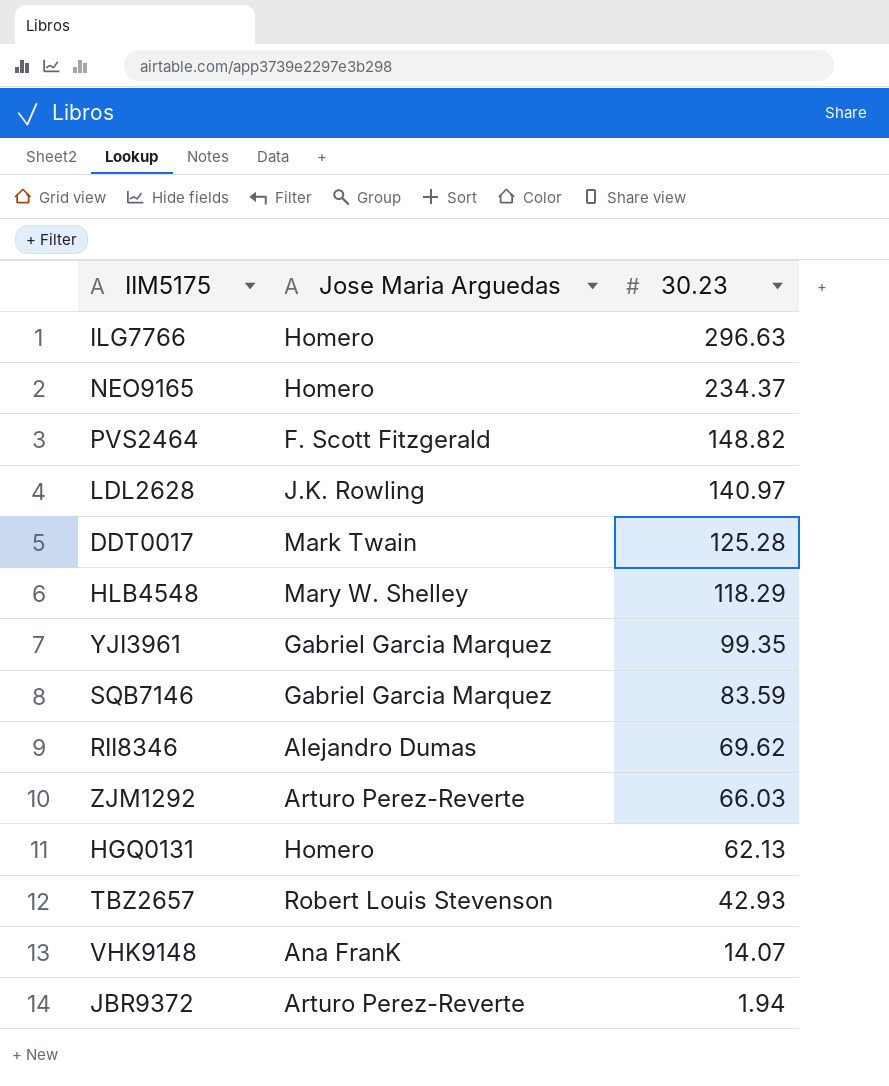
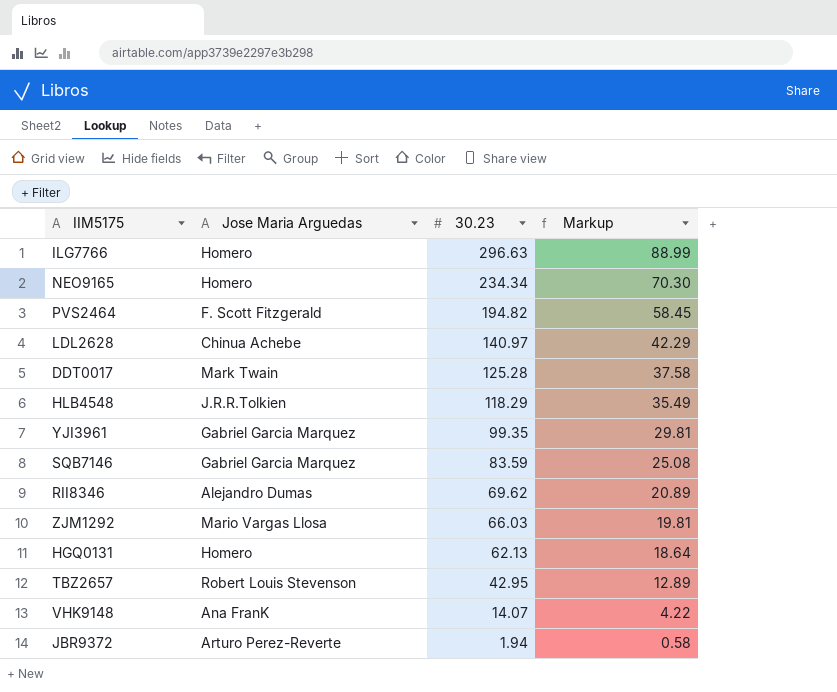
column Markup | formula: none -> [30.23] * 0.3
NEO9165 | 30.23: 234.37 -> 234.34
PVS2464 | 30.23: 148.82 -> 194.82
LDL2628 | Jose Maria Arguedas: J.K. Rowling -> Chinua Achebe
HLB4548 | Jose Maria Arguedas: Mary W. Shelley -> J.R.R.Tolkien
ZJM1292 | Jose Maria Arguedas: Arturo Perez-Reverte -> Mario Vargas Llosa
TBZ2657 | 30.23: 42.93 -> 42.95

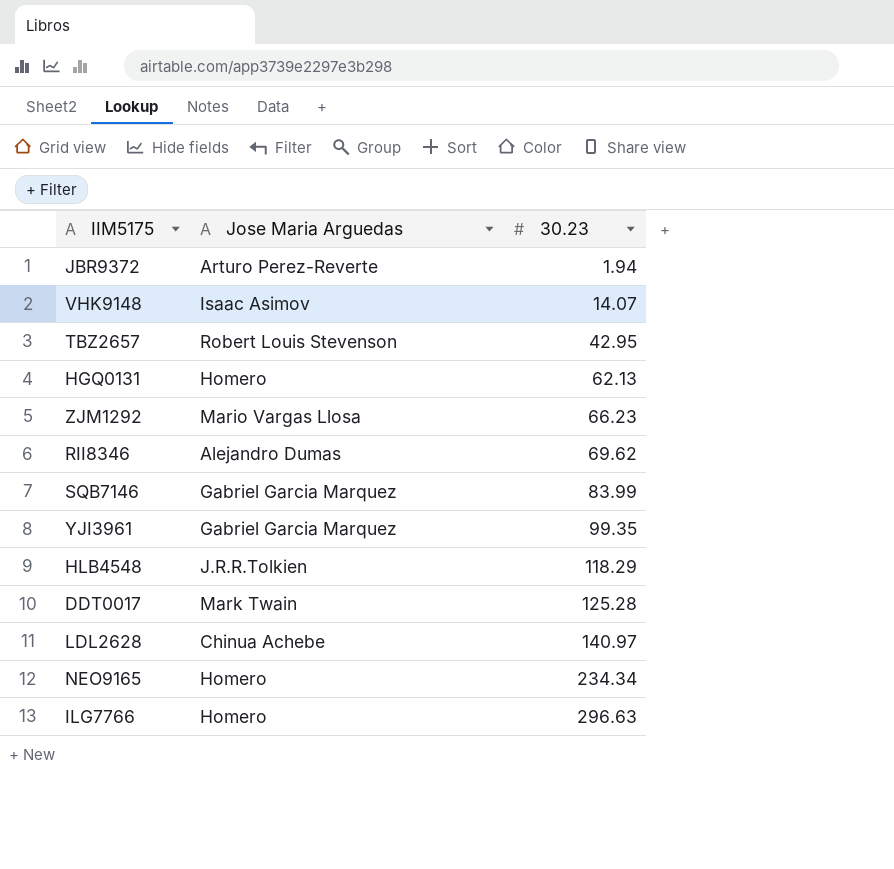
row order: 30.23 descending -> 30.23 ascending
column Markup | formula: [30.23] * 0.3 -> none
row PVS2464: F. Scott Fitzgerald | 194.82 | 58.45 -> none
VHK9148 | Jose Maria Arguedas: Ana FranK -> Isaac Asimov
ZJM1292 | 30.23: 66.03 -> 66.23
SQB7146 | 30.23: 83.59 -> 83.99

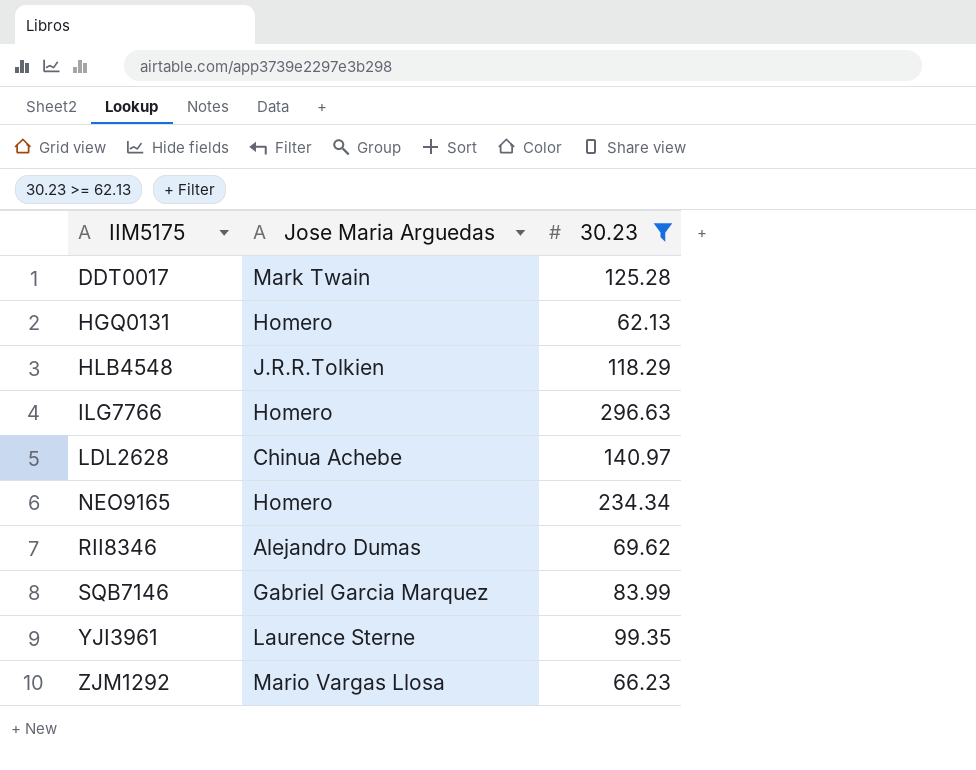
filter: none -> 30.23 >= 62.13
row order: 30.23 ascending -> IIM5175 ascending
YJI3961 | Jose Maria Arguedas: Gabriel Garcia Marquez -> Laurence Sterne

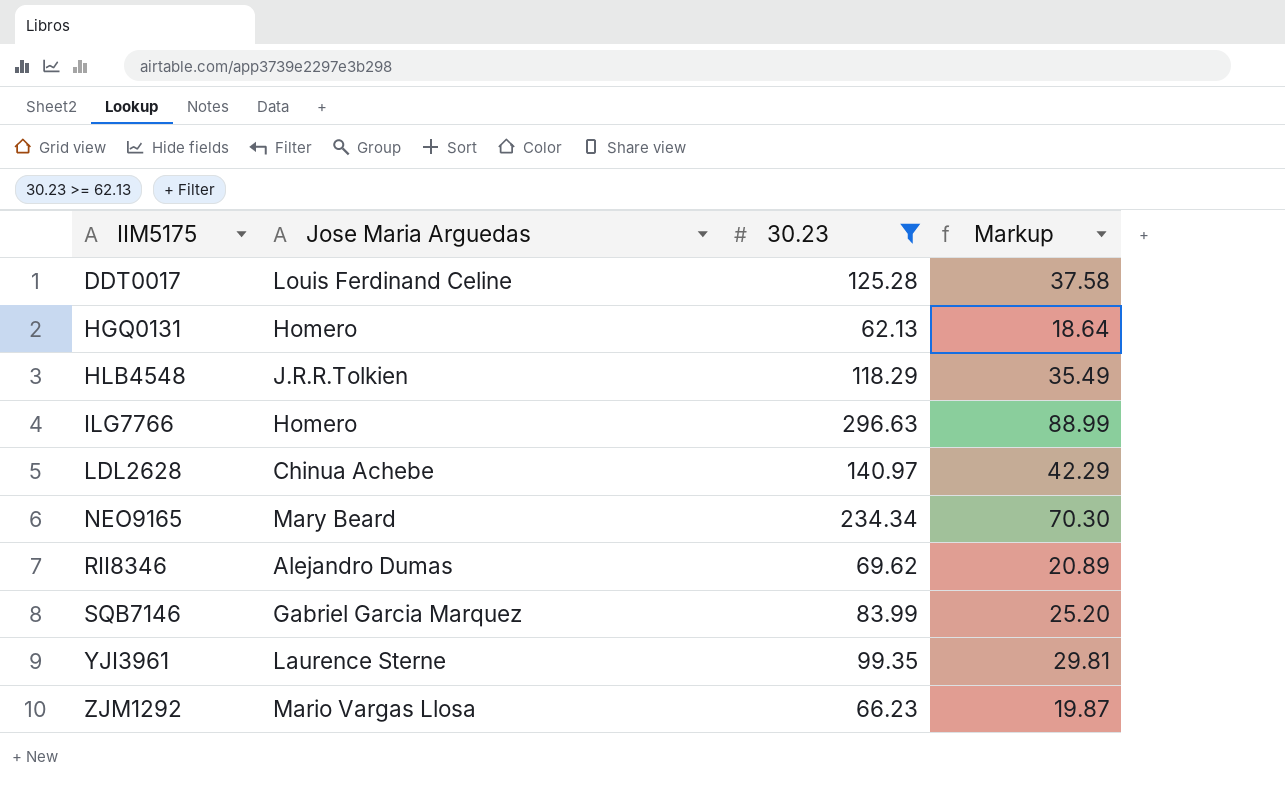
column Markup | formula: none -> [30.23] * 0.3
DDT0017 | Jose Maria Arguedas: Mark Twain -> Louis Ferdinand Celine
NEO9165 | Jose Maria Arguedas: Homero -> Mary Beard

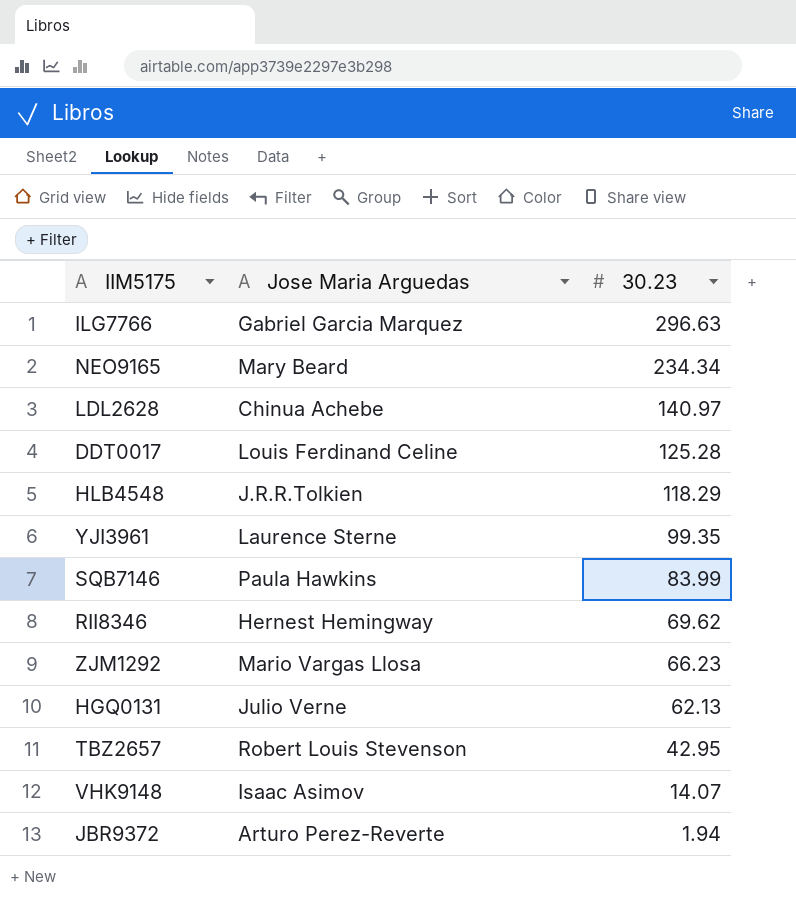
filter: 30.23 >= 62.13 -> none
row order: IIM5175 ascending -> 30.23 descending
column Markup | formula: [30.23] * 0.3 -> none
ILG7766 | Jose Maria Arguedas: Homero -> Gabriel Garcia Marquez
SQB7146 | Jose Maria Arguedas: Gabriel Garcia Marquez -> Paula Hawkins
RII8346 | Jose Maria Arguedas: Alejandro Dumas -> Hernest Hemingway
HGQ0131 | Jose Maria Arguedas: Homero -> Julio Verne

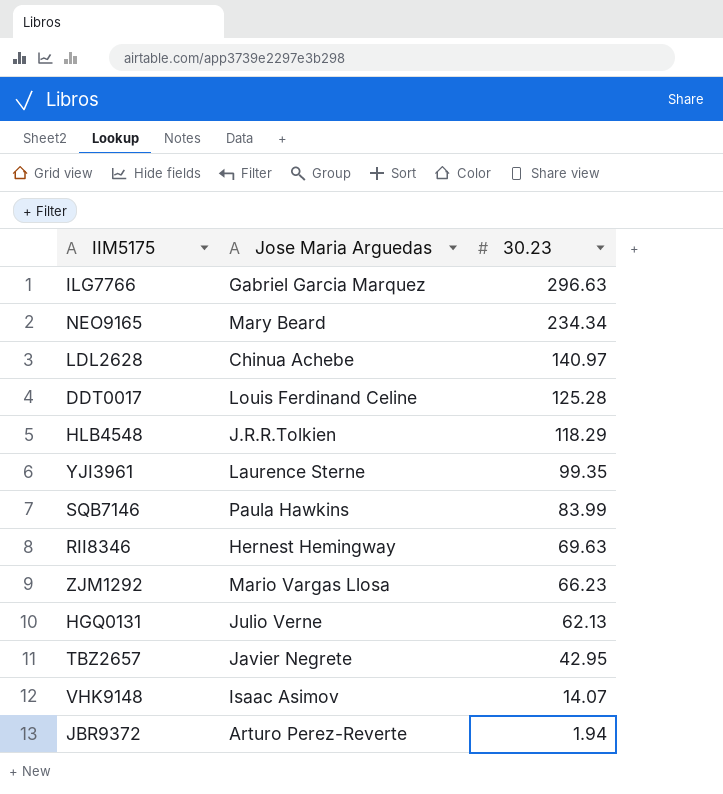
RII8346 | 30.23: 69.62 -> 69.63
TBZ2657 | Jose Maria Arguedas: Robert Louis Stevenson -> Javier Negrete

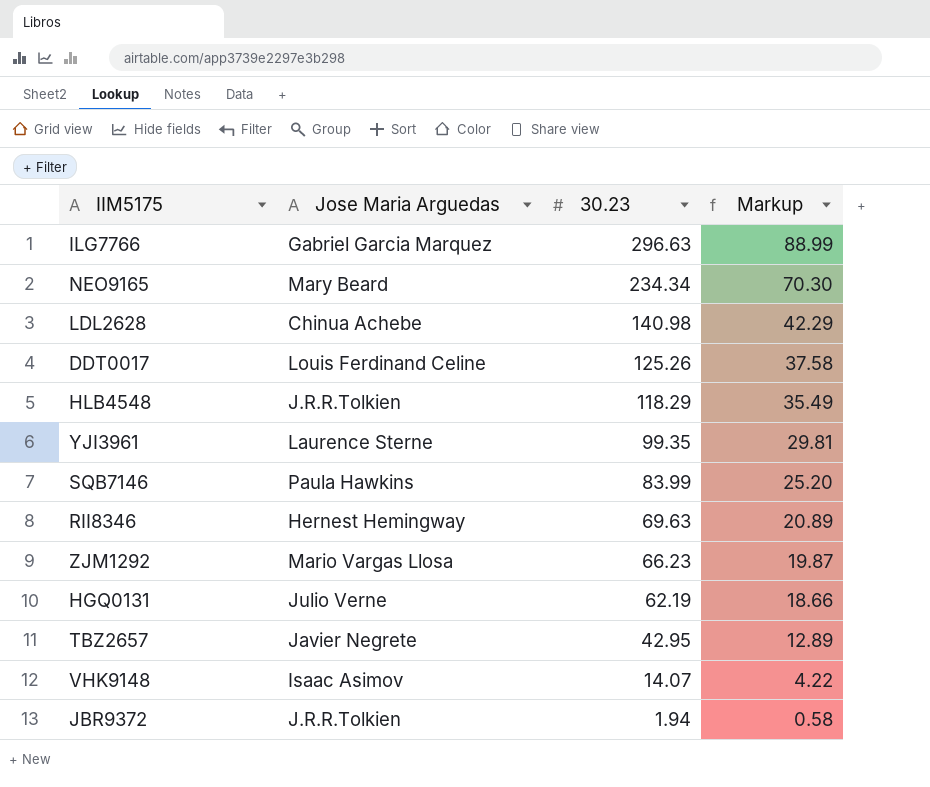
column Markup | formula: none -> [30.23] * 0.3
LDL2628 | 30.23: 140.97 -> 140.98
DDT0017 | 30.23: 125.28 -> 125.26
HGQ0131 | 30.23: 62.13 -> 62.19
JBR9372 | Jose Maria Arguedas: Arturo Perez-Reverte -> J.R.R.Tolkien

